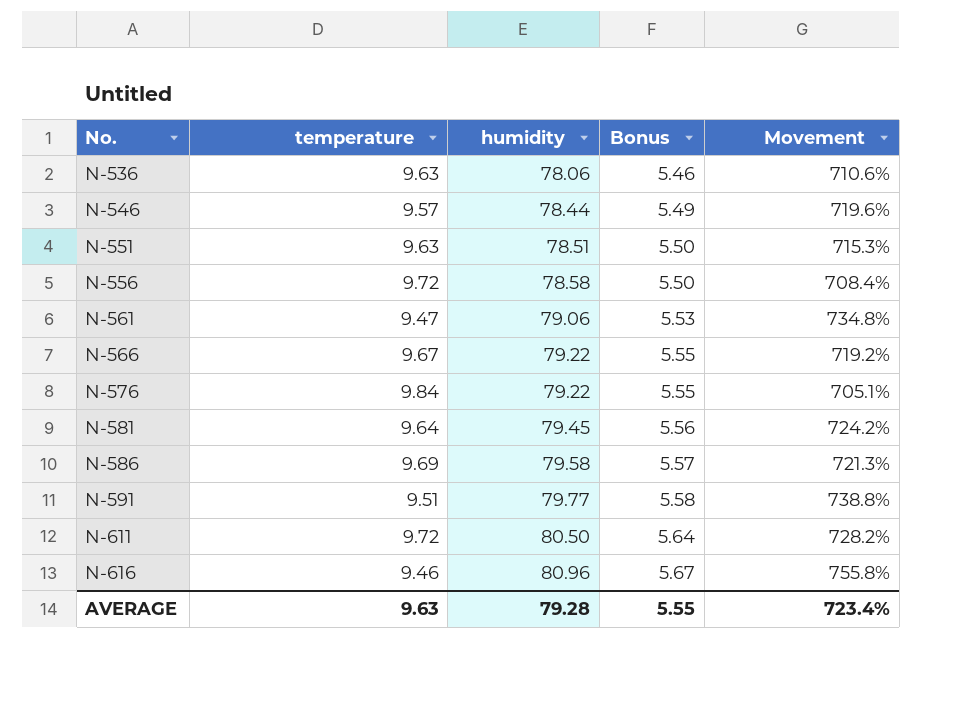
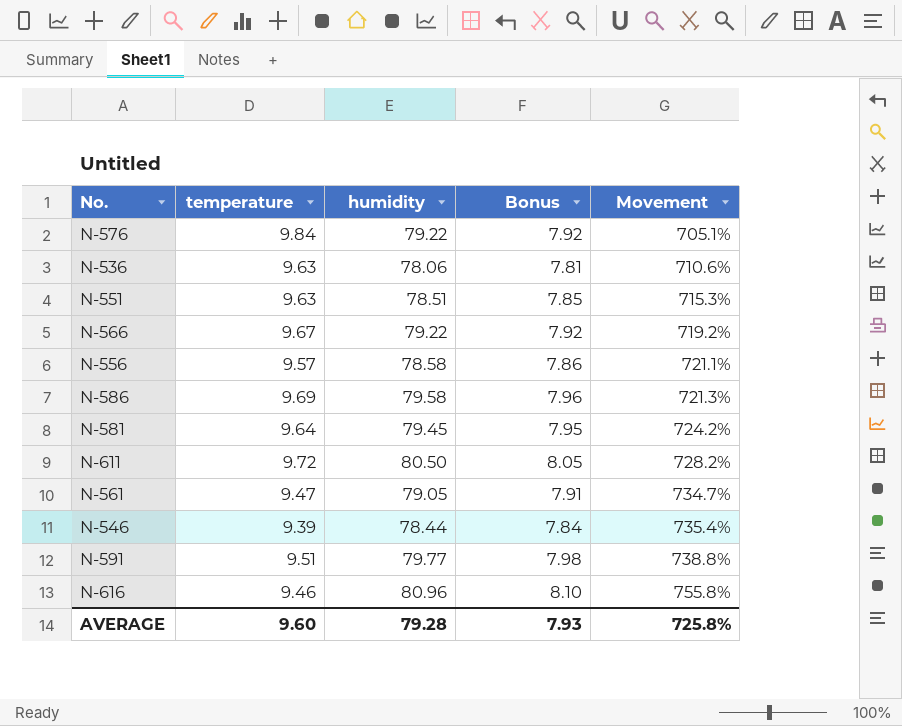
row order: No. ascending -> Movement ascending
column Bonus | formula: [humidity] * 0.07 -> [humidity] * 0.1
N-556 | temperature: 9.72 -> 9.57
N-556 | Movement: 708.4% -> 721.1%
N-561 | humidity: 79.06 -> 79.05
N-561 | Movement: 734.8% -> 734.7%
N-546 | temperature: 9.57 -> 9.39
N-546 | Movement: 719.6% -> 735.4%
AVERAGE | temperature: 9.63 -> 9.60
AVERAGE | Bonus: 5.55 -> 7.93
AVERAGE | Movement: 723.4% -> 725.8%

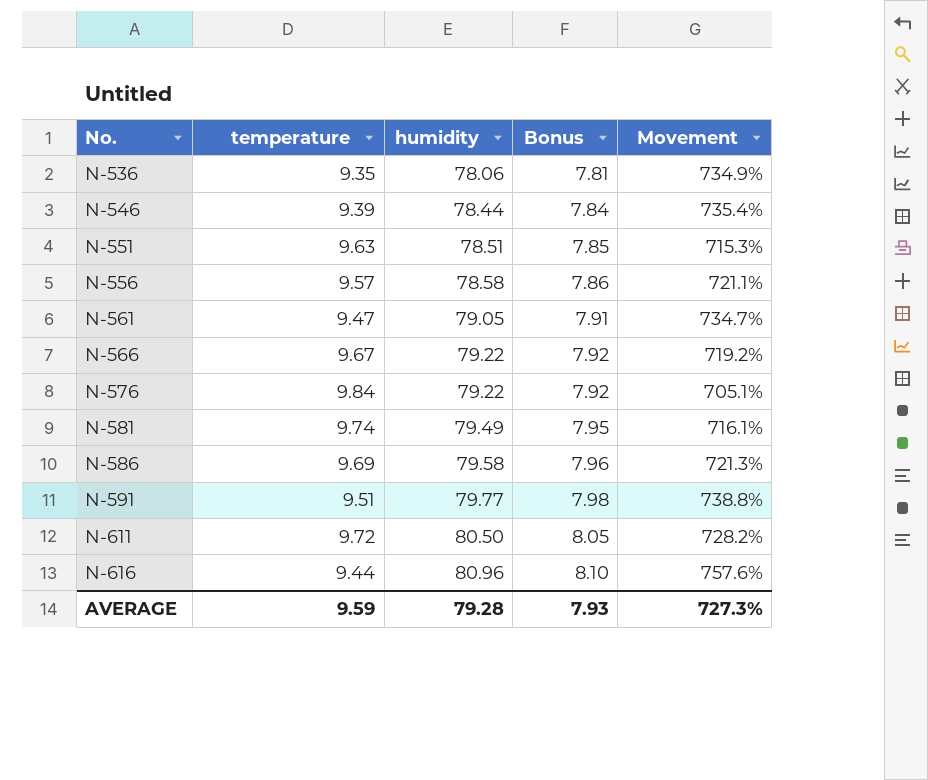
row order: Movement ascending -> No. ascending
N-536 | temperature: 9.63 -> 9.35
N-536 | Movement: 710.6% -> 734.9%
N-581 | temperature: 9.64 -> 9.74
N-581 | humidity: 79.45 -> 79.49
N-581 | Movement: 724.2% -> 716.1%
N-616 | temperature: 9.46 -> 9.44
N-616 | Movement: 755.8% -> 757.6%
AVERAGE | temperature: 9.60 -> 9.59
AVERAGE | Movement: 725.8% -> 727.3%

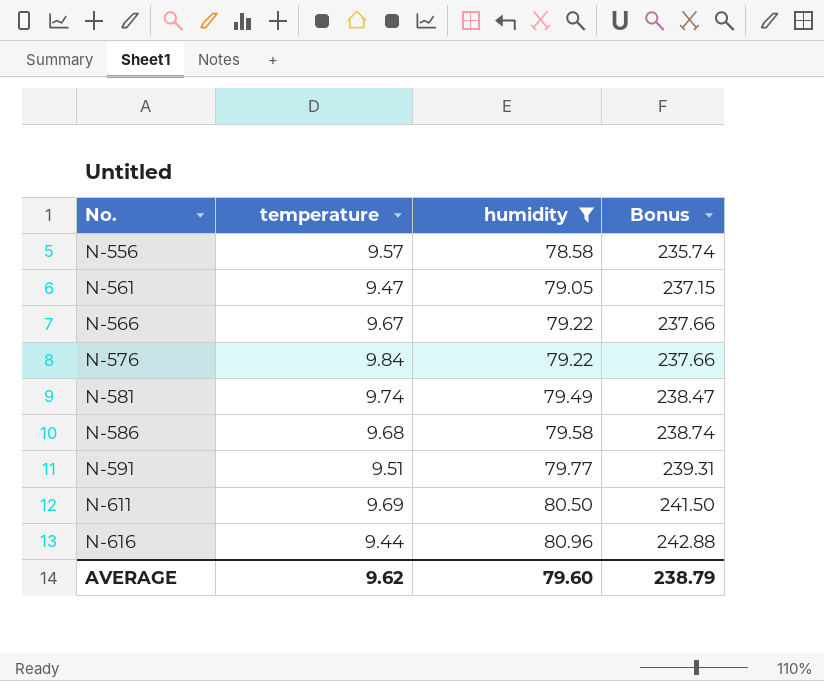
filter: none -> humidity >= 78.58
column Movement | formula: ([humidity] - [temperature]) / [temperature] -> none
column Bonus | formula: [humidity] * 0.1 -> [humidity] * 3
N-586 | temperature: 9.69 -> 9.68
N-611 | temperature: 9.72 -> 9.69
AVERAGE | temperature: 9.59 -> 9.62
AVERAGE | humidity: 79.28 -> 79.60
AVERAGE | Bonus: 7.93 -> 238.79

